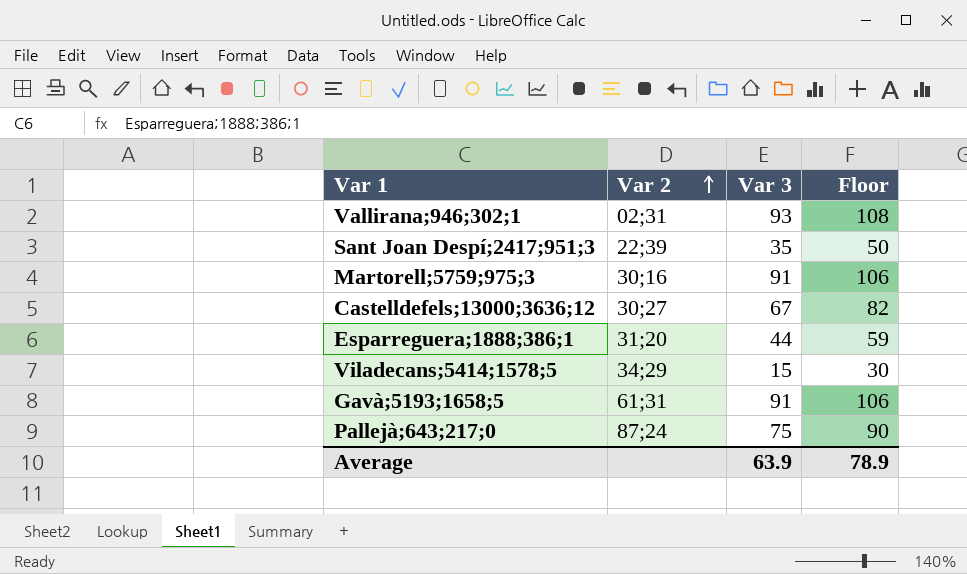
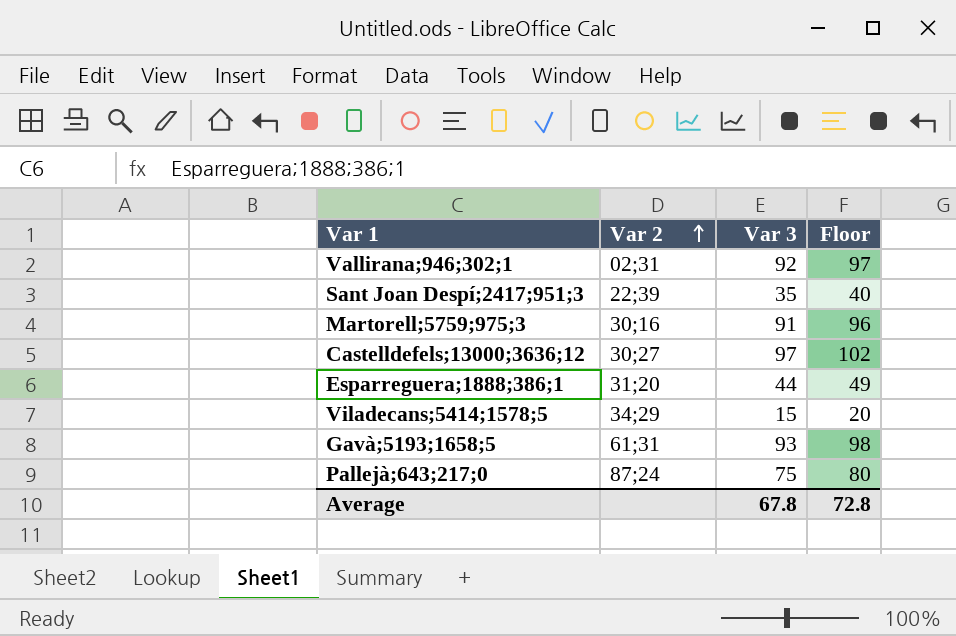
column Floor | formula: [Var 3] + 15 -> [Var 3] + 5
Vallirana;946;302;1 | Var 3: 93 -> 92
Castelldefels;13000;3636;12 | Var 3: 67 -> 97
Gavà;5193;1658;5 | Var 3: 91 -> 93
Average | Var 3: 63.9 -> 67.8
Average | Floor: 78.9 -> 72.8

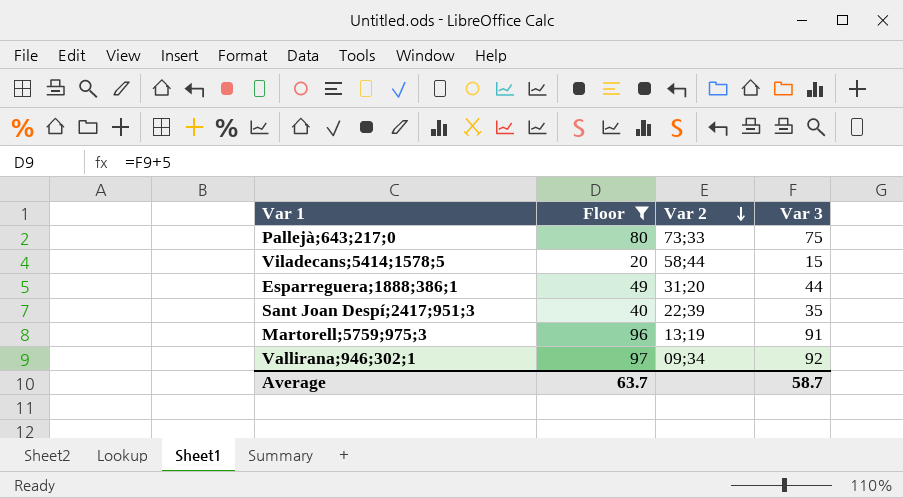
filter: none -> Floor <= 97
row order: Var 2 ascending -> Var 2 descending
column Floor | position: 4 -> 2
Pallejà;643;217;0 | Var 2: 87;24 -> 73;33
Viladecans;5414;1578;5 | Var 2: 34;29 -> 58;44
Martorell;5759;975;3 | Var 2: 30;16 -> 13;19
Vallirana;946;302;1 | Var 2: 02;31 -> 09;34
Average | Floor: 72.8 -> 63.7
Average | Var 3: 67.8 -> 58.7

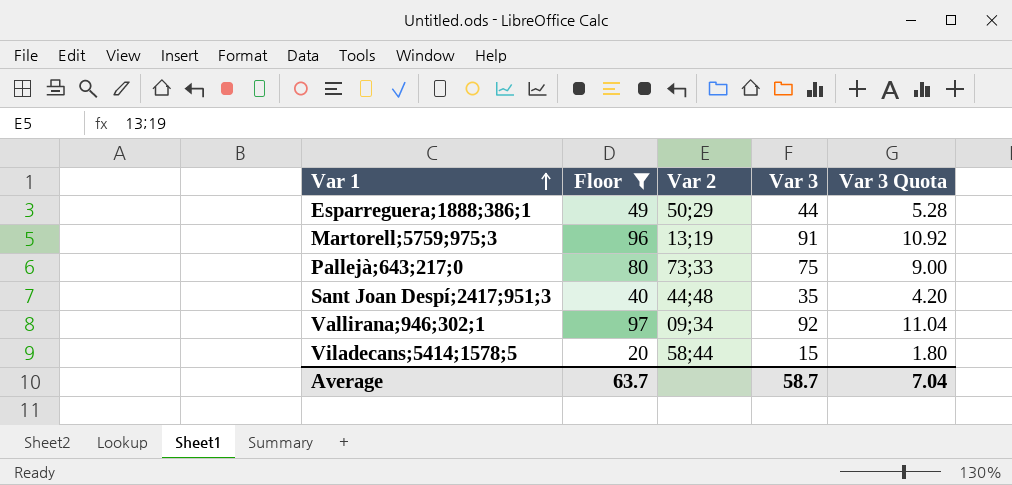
row order: Var 2 descending -> Var 1 ascending
column Var 3 Quota | formula: none -> [Var 3] * 0.12
Esparreguera;1888;386;1 | Var 2: 31;20 -> 50;29
Sant Joan Despí;2417;951;3 | Var 2: 22;39 -> 44;48

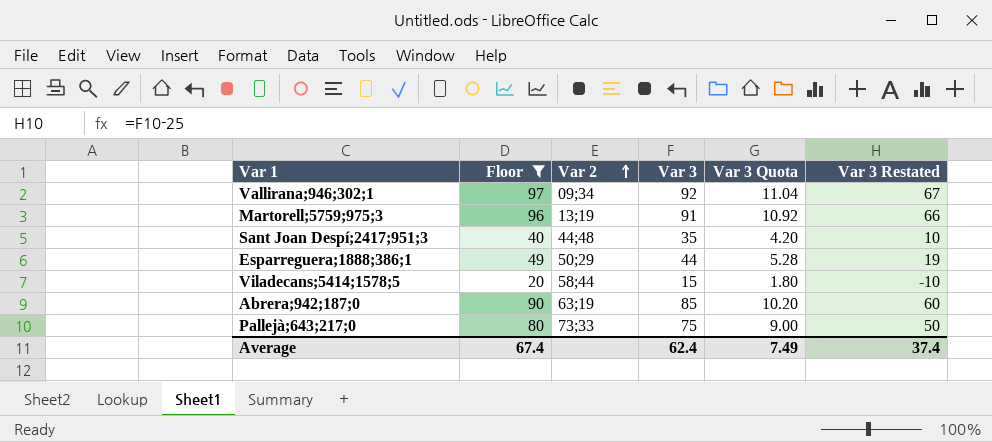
row order: Var 1 ascending -> Var 2 ascending
column Var 3 Restated | formula: none -> [Var 3] - 25
row Abrera;942;187;0: none -> 90 | 63;19 | 85 | 10.20 | 60
Average | Floor: 63.7 -> 67.4
Average | Var 3: 58.7 -> 62.4
Average | Var 3 Quota: 7.04 -> 7.49

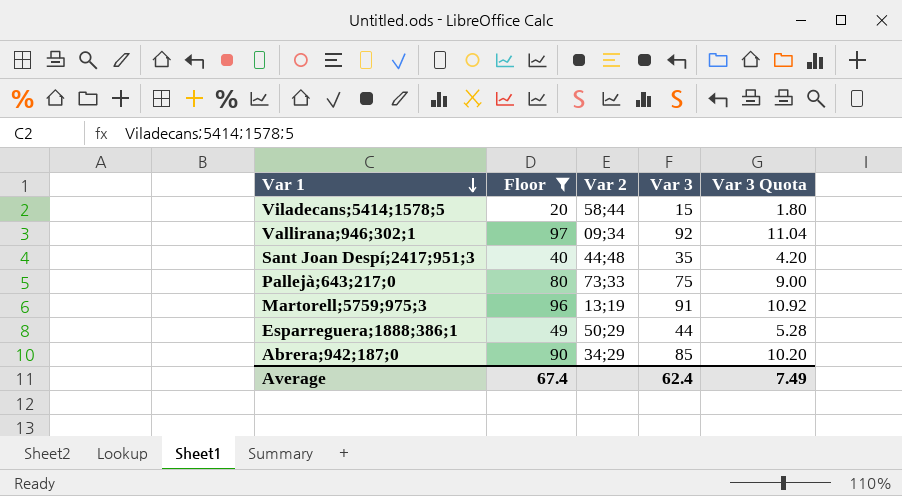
row order: Var 2 ascending -> Var 1 descending
column Var 3 Restated | formula: [Var 3] - 25 -> none
Abrera;942;187;0 | Var 2: 63;19 -> 34;29

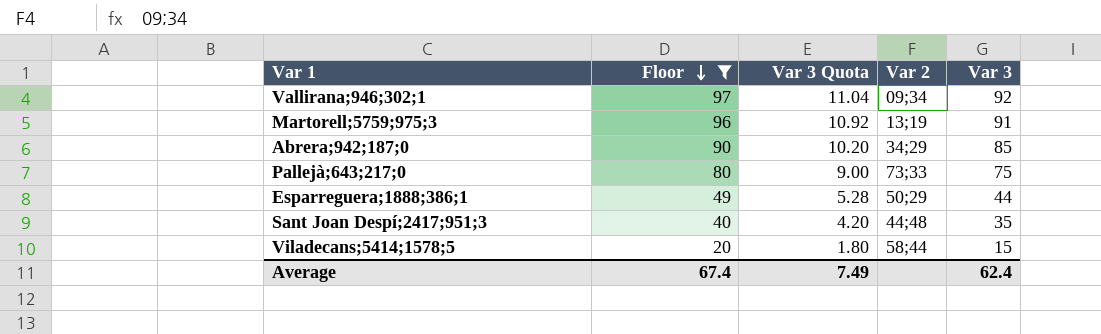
row order: Var 1 descending -> Floor descending
column Var 3 Quota | position: 5 -> 3

